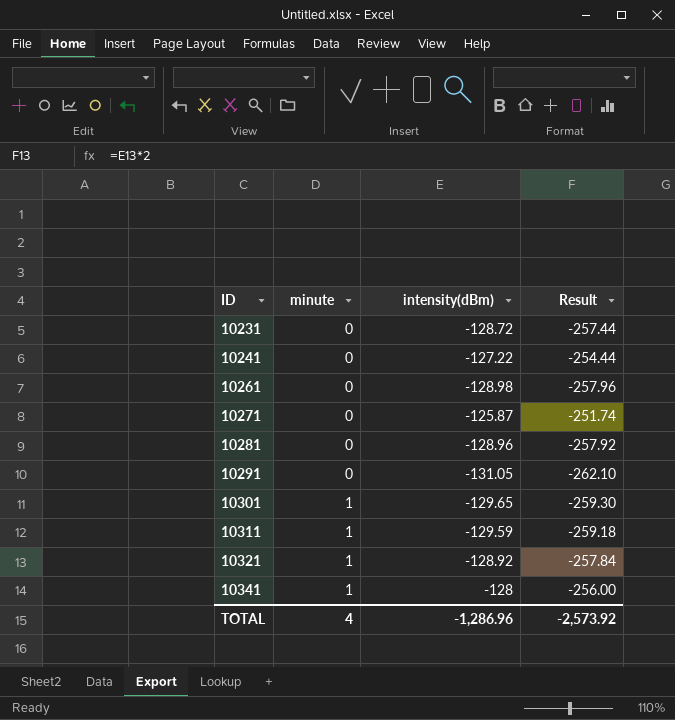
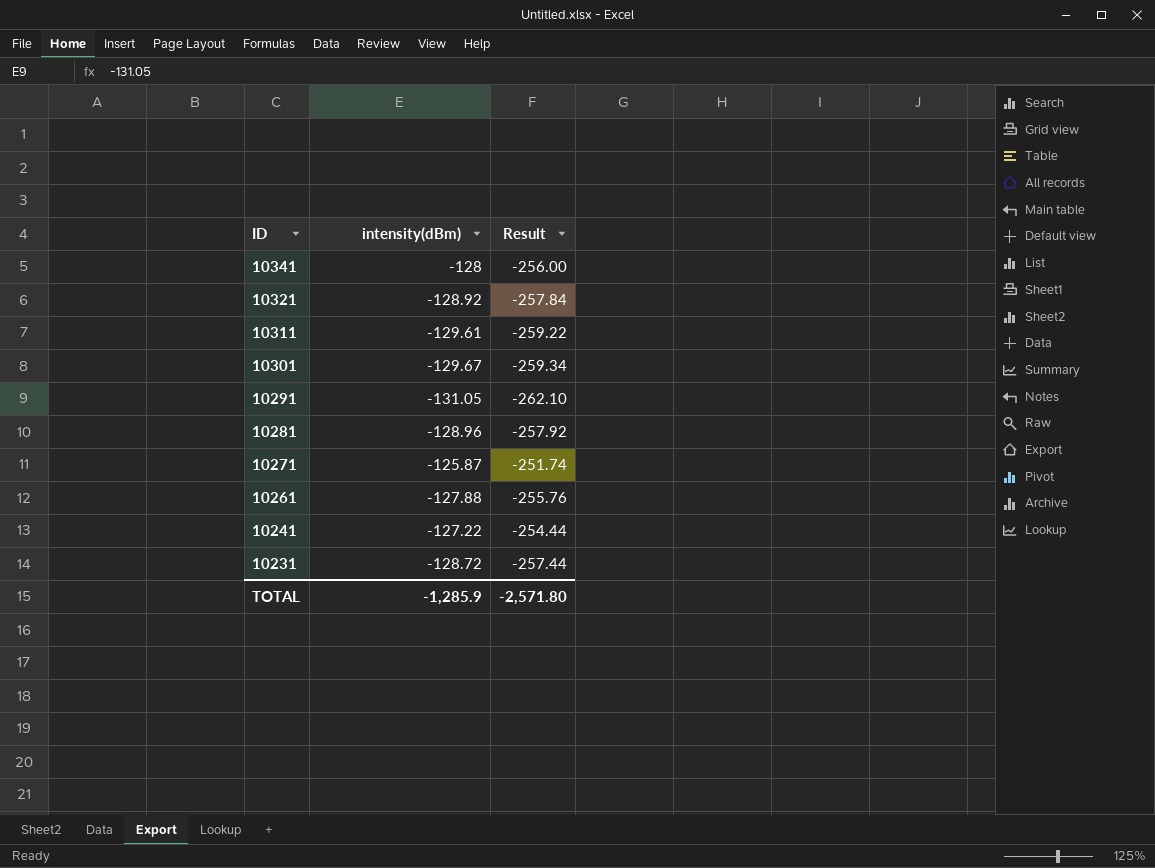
row order: ID ascending -> ID descending
column minute | position: 2 -> none
10311 | intensity(dBm): -129.59 -> -129.61
10311 | Result: -259.18 -> -259.22
10301 | intensity(dBm): -129.65 -> -129.67
10301 | Result: -259.30 -> -259.34
10261 | intensity(dBm): -128.98 -> -127.88
10261 | Result: -257.96 -> -255.76
TOTAL | intensity(dBm): -1,286.96 -> -1,285.9
TOTAL | Result: -2,573.92 -> -2,571.80

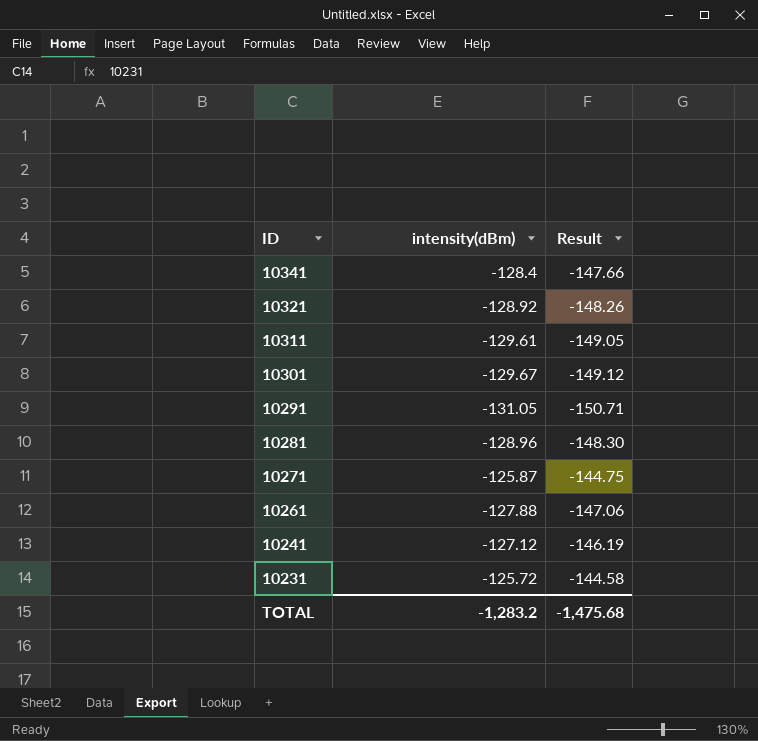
column Result | formula: [intensity(dBm)] * 2 -> [intensity(dBm)] * 1.15
10341 | intensity(dBm): -128 -> -128.4
10241 | intensity(dBm): -127.22 -> -127.12
10231 | intensity(dBm): -128.72 -> -125.72
TOTAL | intensity(dBm): -1,285.9 -> -1,283.2
TOTAL | Result: -2,571.80 -> -1,475.68

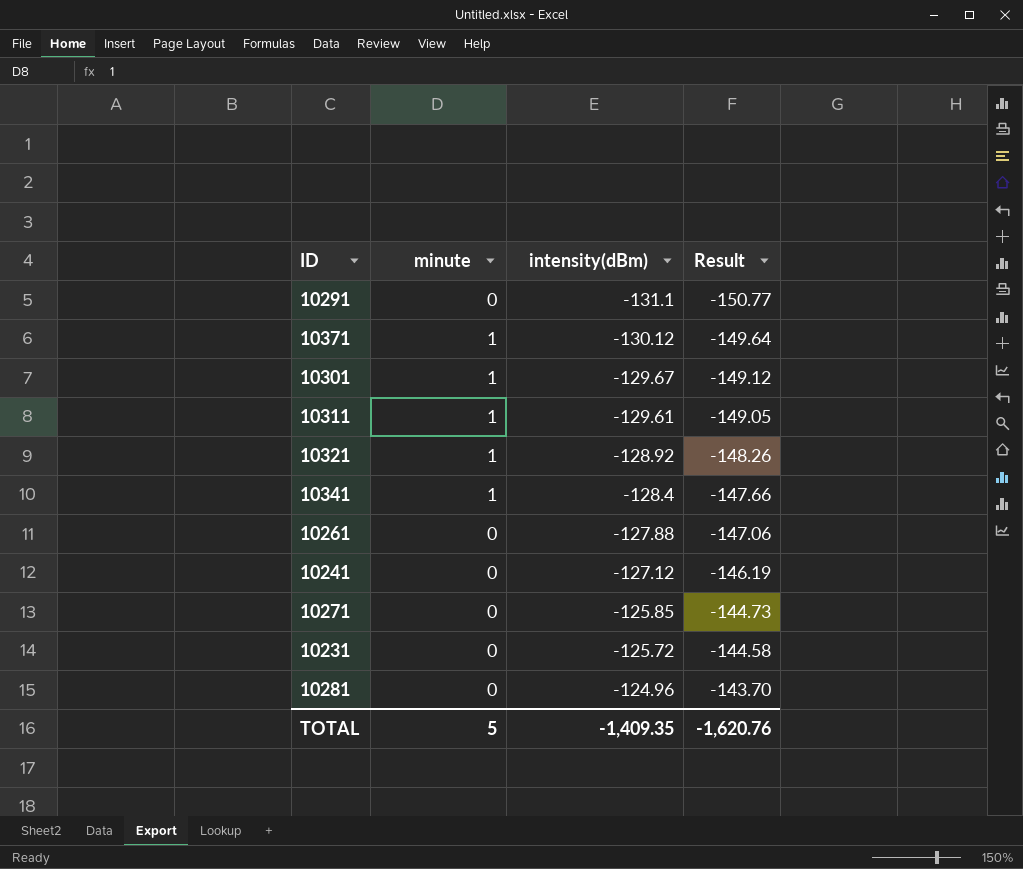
row order: ID descending -> intensity(dBm) ascending
column minute | position: none -> 2
10291 | intensity(dBm): -131.05 -> -131.1
10291 | Result: -150.71 -> -150.77
row 10371: none -> 1 | -130.12 | -149.64
10271 | intensity(dBm): -125.87 -> -125.85
10271 | Result: -144.75 -> -144.73
10281 | intensity(dBm): -128.96 -> -124.96
10281 | Result: -148.30 -> -143.70
TOTAL | intensity(dBm): -1,283.2 -> -1,409.35
TOTAL | Result: -1,475.68 -> -1,620.76

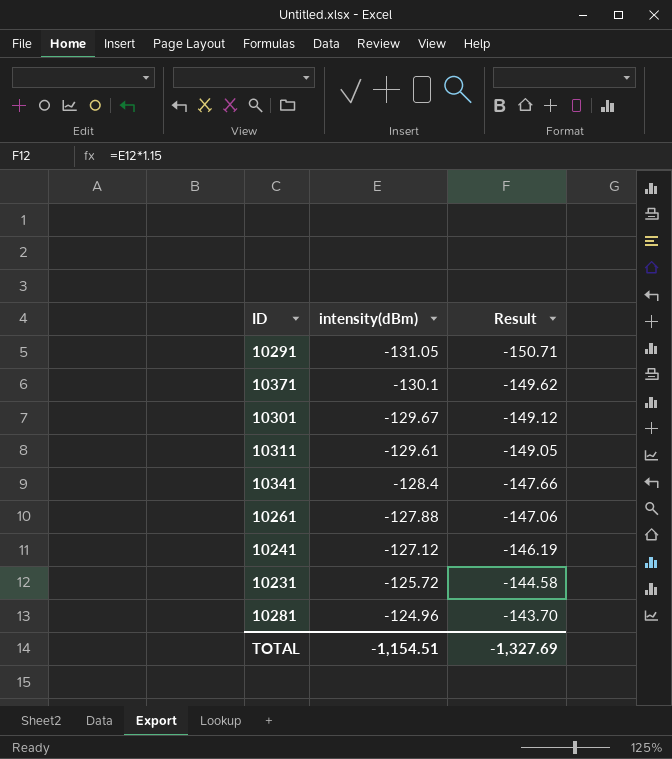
column minute | position: 2 -> none
row 10321: 1 | -128.92 | -148.26 -> none
row 10271: 0 | -125.85 | -144.73 -> none
10291 | intensity(dBm): -131.1 -> -131.05
10291 | Result: -150.77 -> -150.71
10371 | intensity(dBm): -130.12 -> -130.1
10371 | Result: -149.64 -> -149.62
TOTAL | intensity(dBm): -1,409.35 -> -1,154.51
TOTAL | Result: -1,620.76 -> -1,327.69

